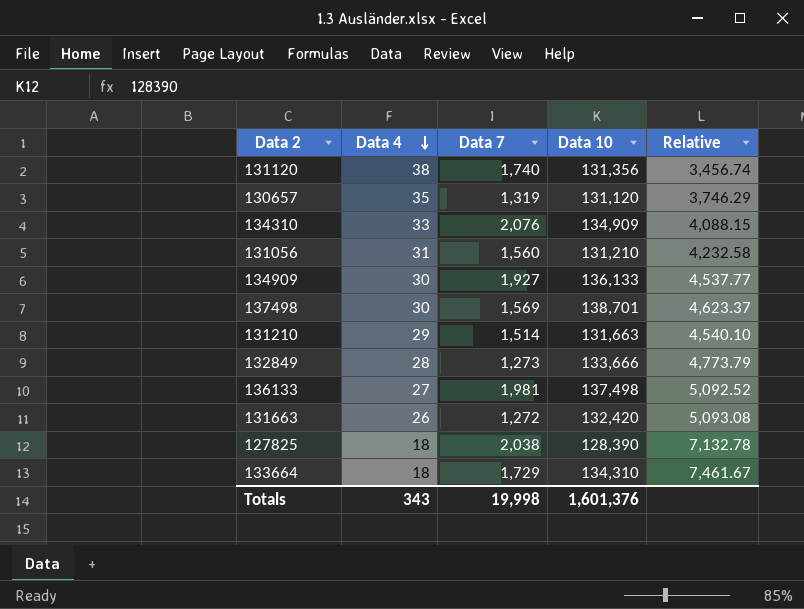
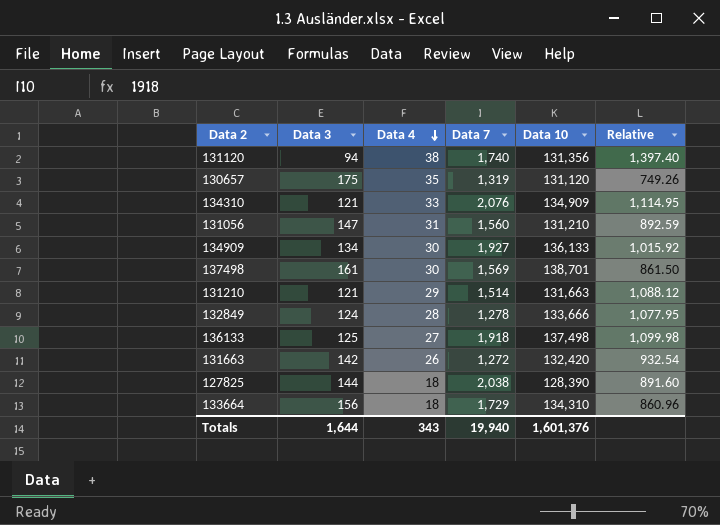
column Data 3 | position: none -> 2
column Relative | formula: [Data 10] / [Data 4] -> [Data 10] / [Data 3]
132849 | Data 7: 1,273 -> 1,278
136133 | Data 7: 1,981 -> 1,918
Totals | Data 7: 19,998 -> 19,940

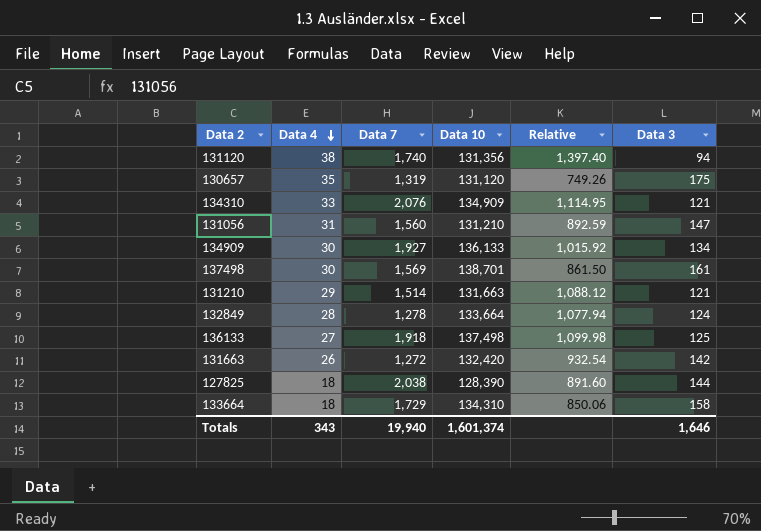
column Data 3 | position: 2 -> 6
132849 | Data 10: 133,666 -> 133,664
132849 | Relative: 1,077.95 -> 1,077.94
133664 | Relative: 860.96 -> 850.06
133664 | Data 3: 156 -> 158
Totals | Data 10: 1,601,376 -> 1,601,374
Totals | Data 3: 1,644 -> 1,646

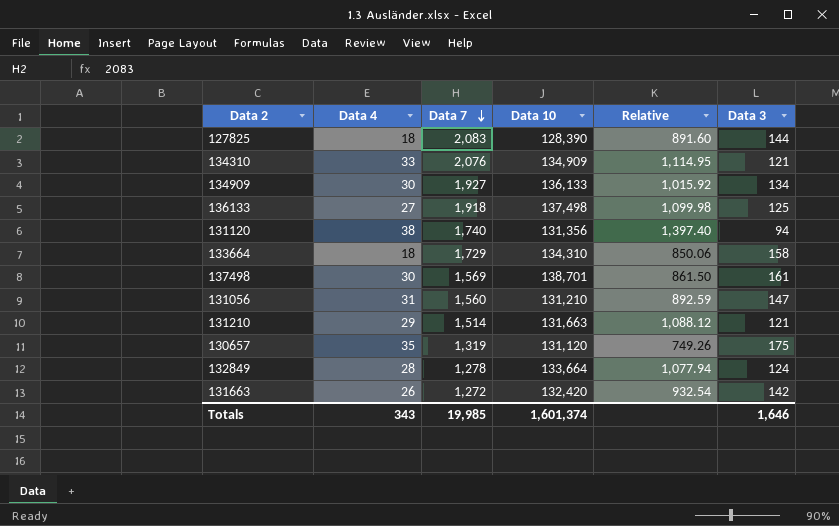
row order: Data 4 descending -> Data 7 descending
127825 | Data 7: 2,038 -> 2,083
Totals | Data 7: 19,940 -> 19,985

